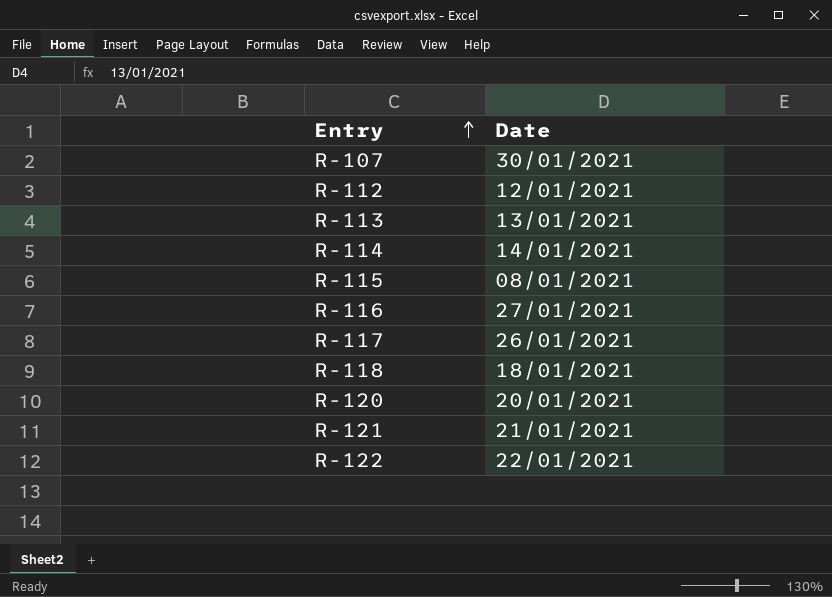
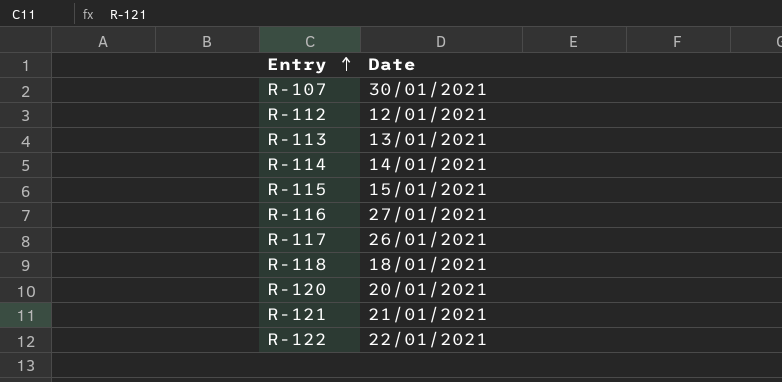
R-115 | Date: 08/01/2021 -> 15/01/2021

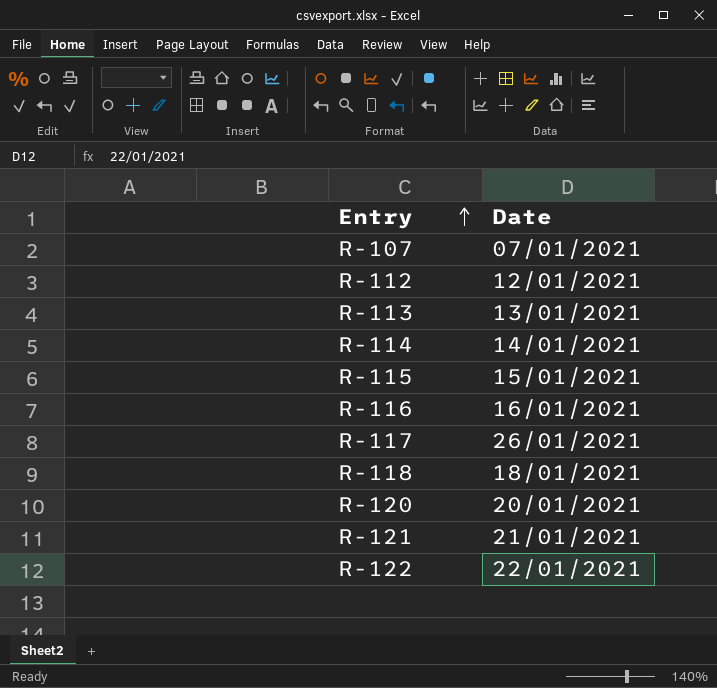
R-107 | Date: 30/01/2021 -> 07/01/2021
R-116 | Date: 27/01/2021 -> 16/01/2021

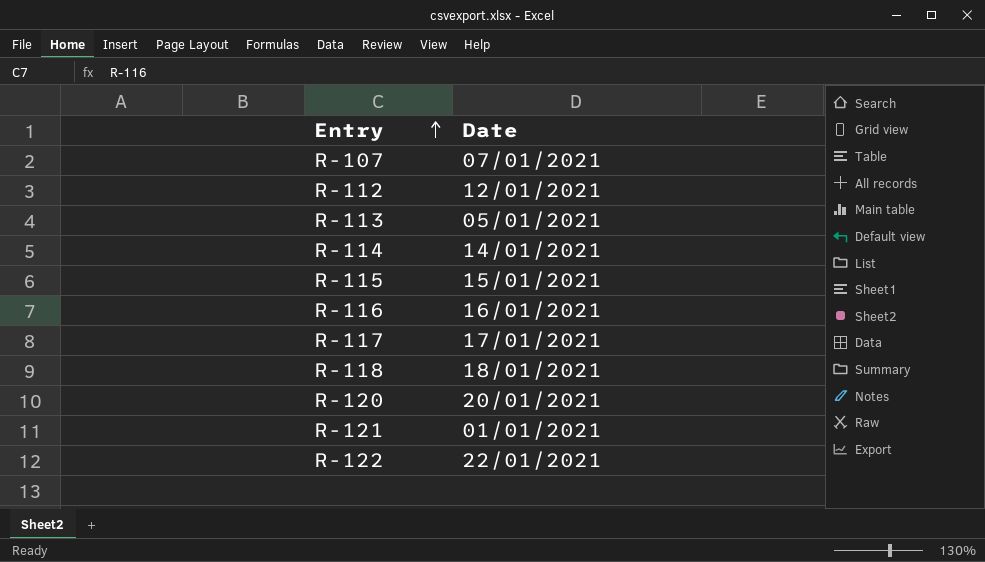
R-113 | Date: 13/01/2021 -> 05/01/2021
R-117 | Date: 26/01/2021 -> 17/01/2021
R-121 | Date: 21/01/2021 -> 01/01/2021

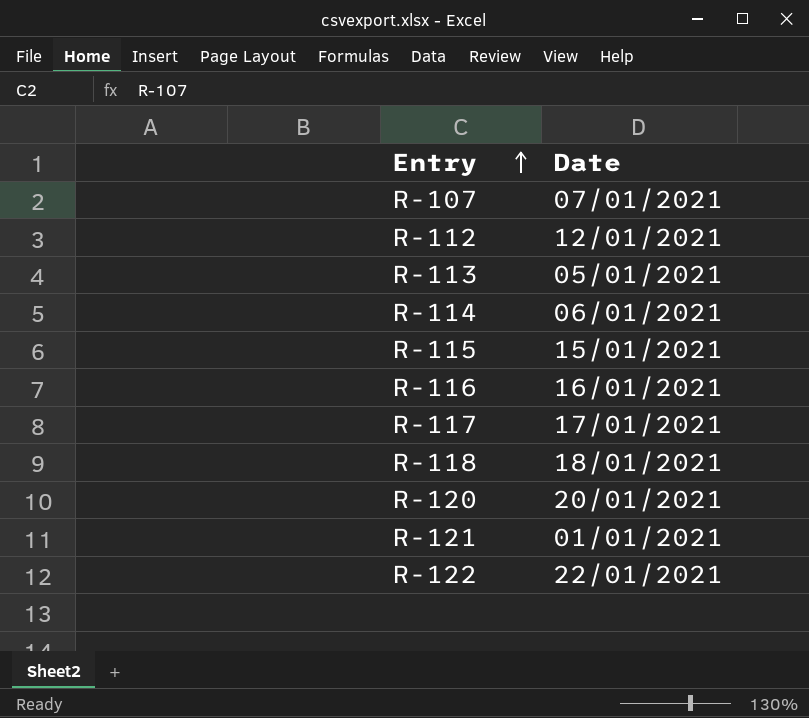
R-114 | Date: 14/01/2021 -> 06/01/2021

